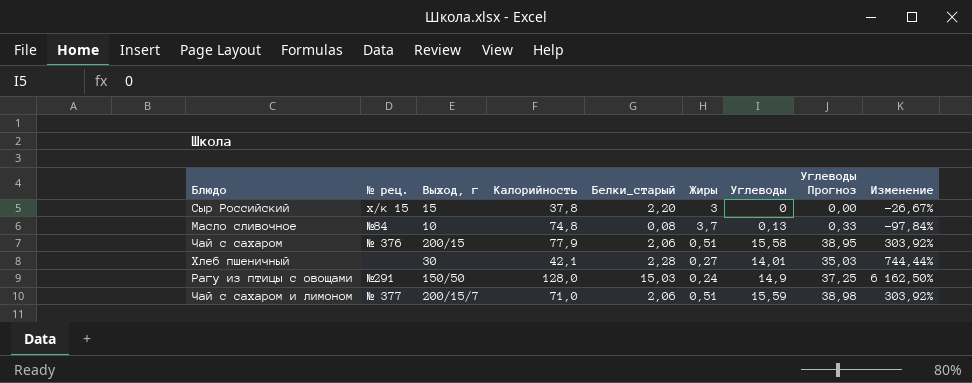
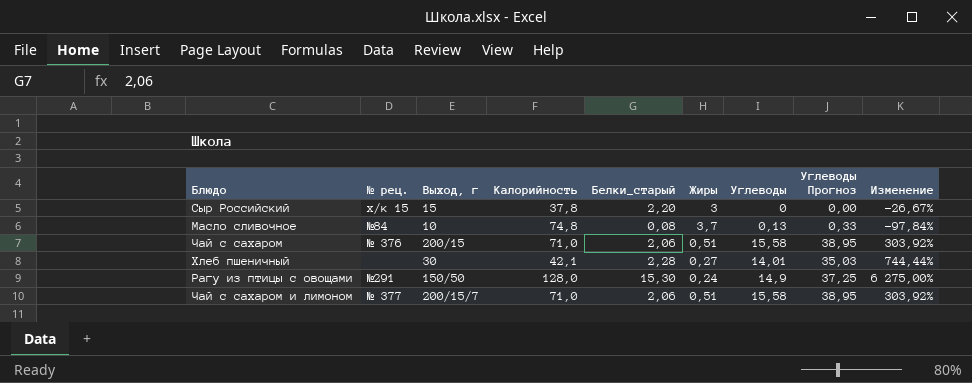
Чай с сахаром | Калорийность: 77,9 -> 71,0
Рагу из птицы с овощами | Белки_старый: 15,03 -> 15,30
Рагу из птицы с овощами | Изменение: 6 162,50% -> 6 275,00%
Чай с сахаром и лимоном | Углеводы: 15,59 -> 15,58
Чай с сахаром и лимоном | Углеводы Прогноз: 38,98 -> 38,95

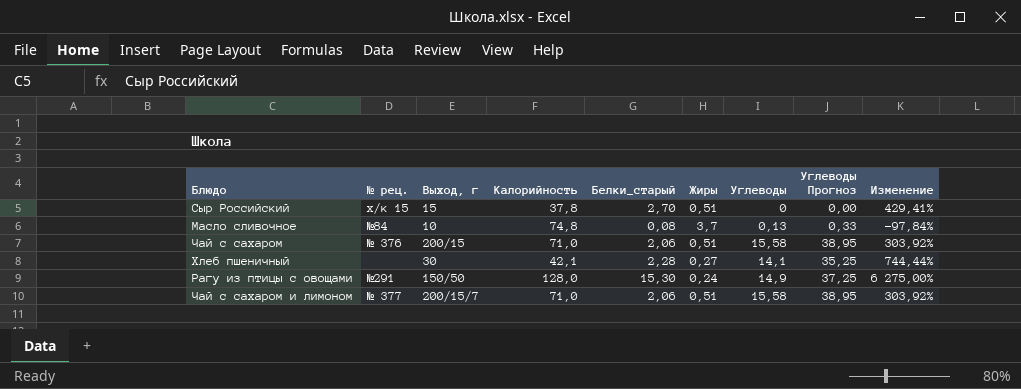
Сыр Российский | Белки_старый: 2,20 -> 2,70
Сыр Российский | Жиры: 3 -> 0,51
Сыр Российский | Изменение: -26,67% -> 429,41%
Хлеб пшеничный | Углеводы: 14,01 -> 14,1
Хлеб пшеничный | Углеводы Прогноз: 35,03 -> 35,25

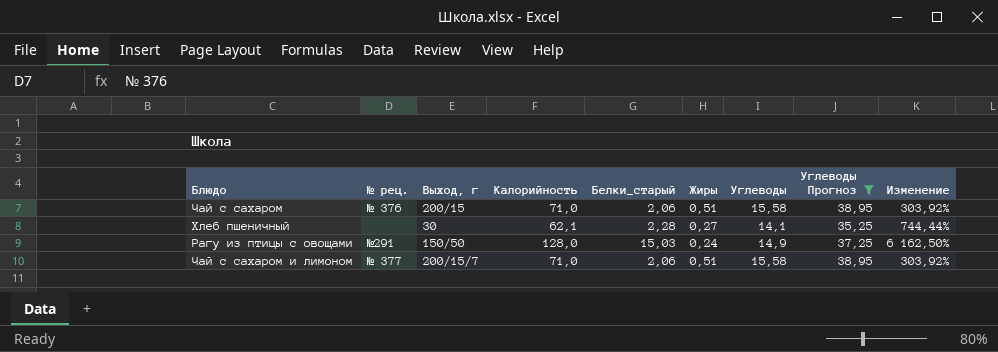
filter: none -> Углеводы Прогноз >= 35,25
Хлеб пшеничный | Калорийность: 42,1 -> 62,1
Рагу из птицы с овощами | Белки_старый: 15,30 -> 15,03
Рагу из птицы с овощами | Изменение: 6 275,00% -> 6 162,50%

